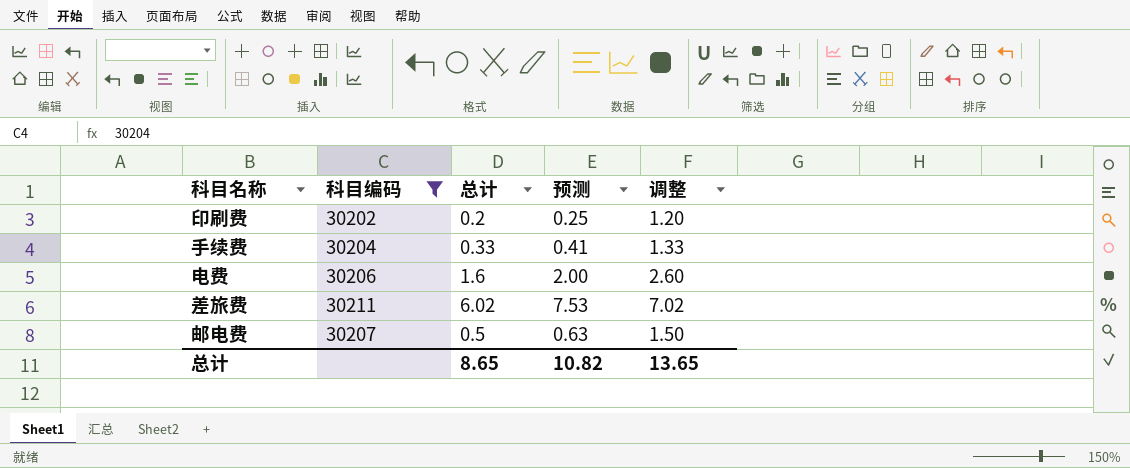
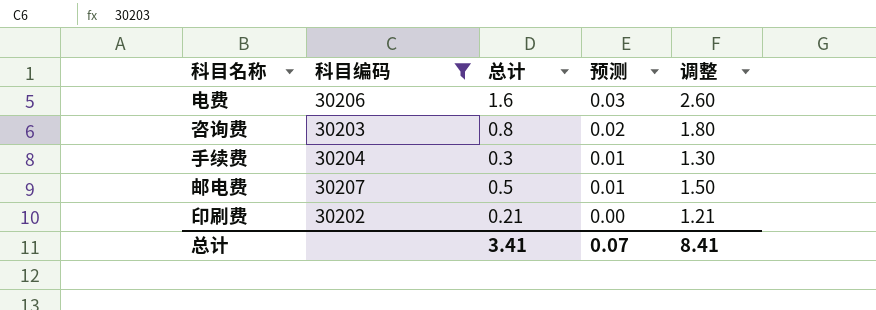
row order: none -> 预测 descending
column 预测 | formula: [总计] * 1.25 -> [总计] * 0.02
row 差旅费: 30211 | 6.02 | 7.53 | 7.02 -> none
row 咨询费: none -> 30203 | 0.8 | 0.02 | 1.80
手续费 | 总计: 0.33 -> 0.3
手续费 | 调整: 1.33 -> 1.30
印刷费 | 总计: 0.2 -> 0.21
印刷费 | 调整: 1.20 -> 1.21
总计 | 总计: 8.65 -> 3.41
总计 | 预测: 10.82 -> 0.07
总计 | 调整: 13.65 -> 8.41

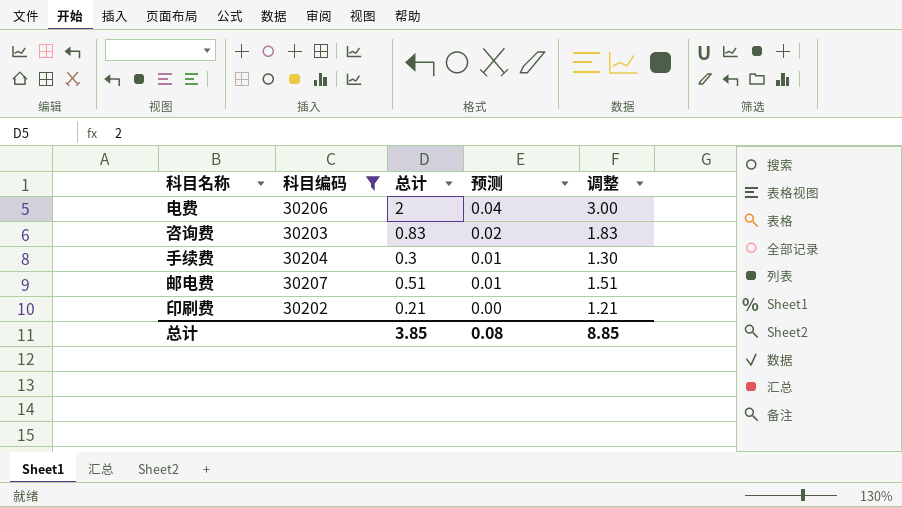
电费 | 总计: 1.6 -> 2
电费 | 预测: 0.03 -> 0.04
电费 | 调整: 2.60 -> 3.00
咨询费 | 总计: 0.8 -> 0.83
咨询费 | 调整: 1.80 -> 1.83
邮电费 | 总计: 0.5 -> 0.51
邮电费 | 调整: 1.50 -> 1.51
总计 | 总计: 3.41 -> 3.85
总计 | 预测: 0.07 -> 0.08
总计 | 调整: 8.41 -> 8.85

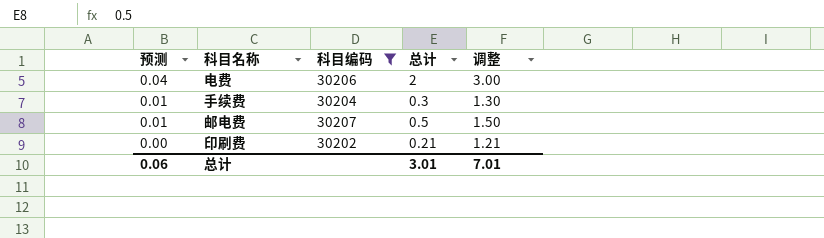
column 预测 | position: 4 -> 1
row 咨询费: 30203 | 0.83 | 0.02 | 1.83 -> none
邮电费 | 总计: 0.51 -> 0.5
邮电费 | 调整: 1.51 -> 1.50
总计 | 预测: 0.08 -> 0.06
总计 | 总计: 3.85 -> 3.01
总计 | 调整: 8.85 -> 7.01

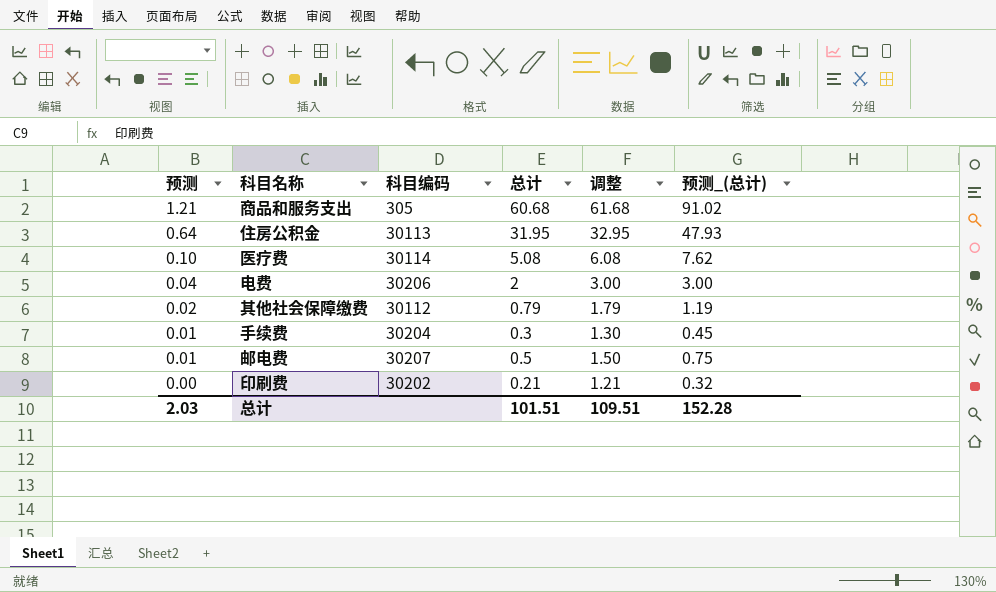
filter: 科目编码 >= 30202 -> none
column 预测_(总计) | formula: none -> [总计] * 1.5
总计 | 预测: 0.06 -> 2.03
总计 | 总计: 3.01 -> 101.51
总计 | 调整: 7.01 -> 109.51

